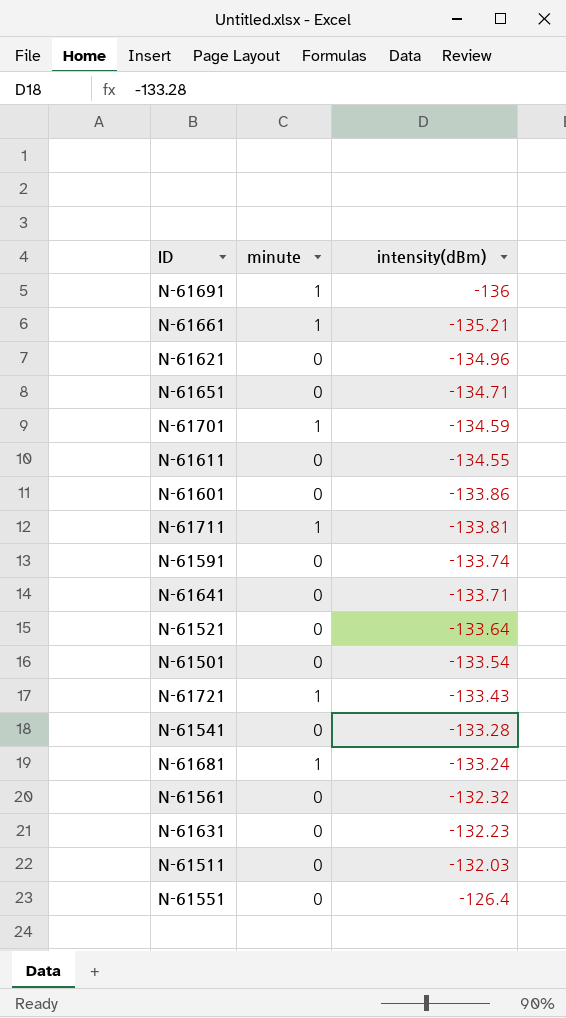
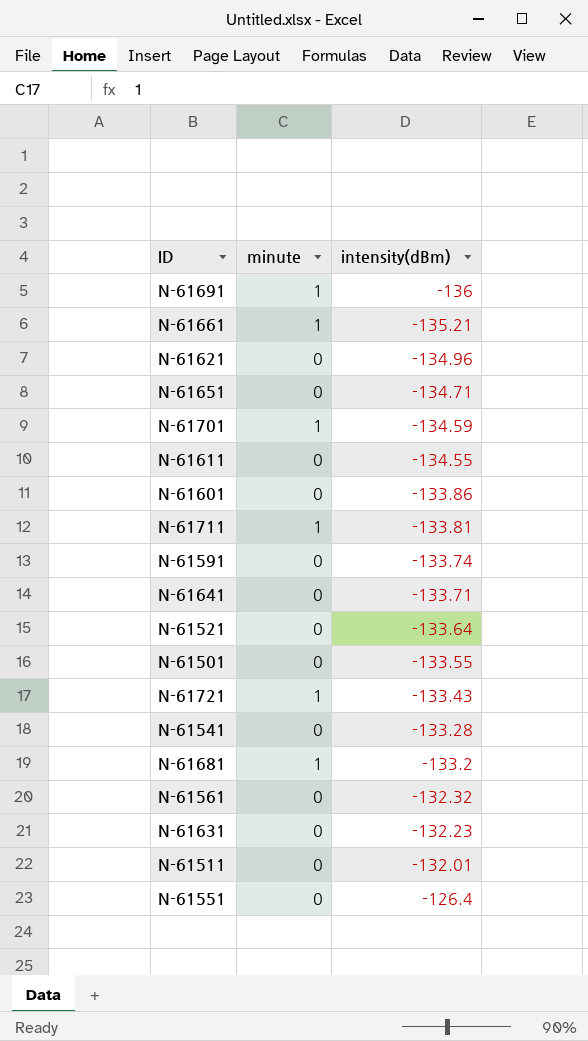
N-61501 | intensity(dBm): -133.54 -> -133.55
N-61681 | intensity(dBm): -133.24 -> -133.2
N-61511 | intensity(dBm): -132.03 -> -132.01

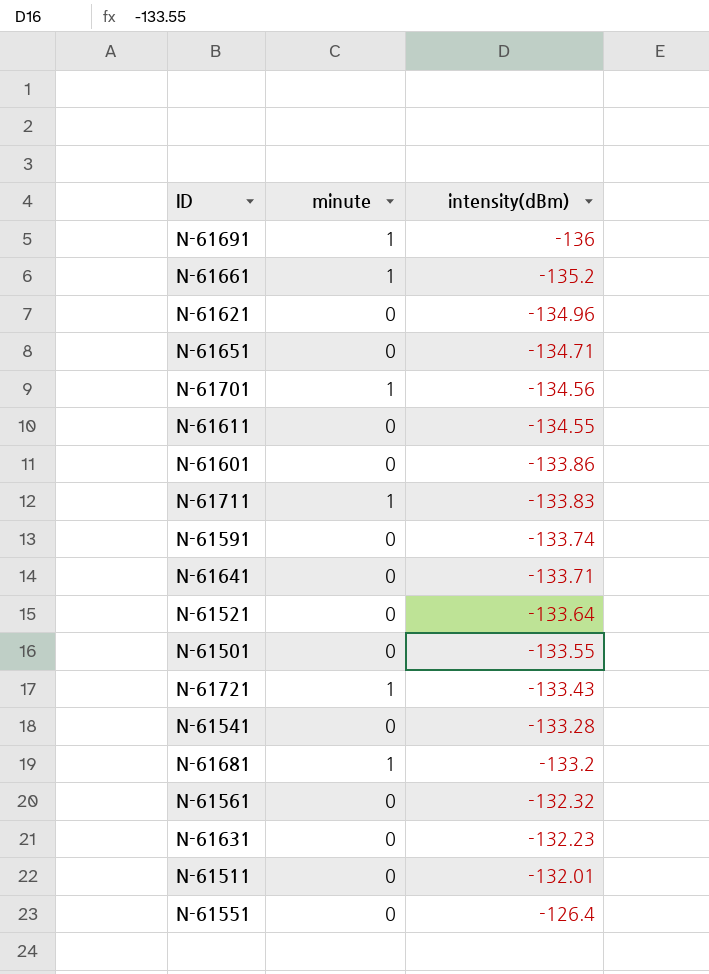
N-61661 | intensity(dBm): -135.21 -> -135.2
N-61701 | intensity(dBm): -134.59 -> -134.56
N-61711 | intensity(dBm): -133.81 -> -133.83

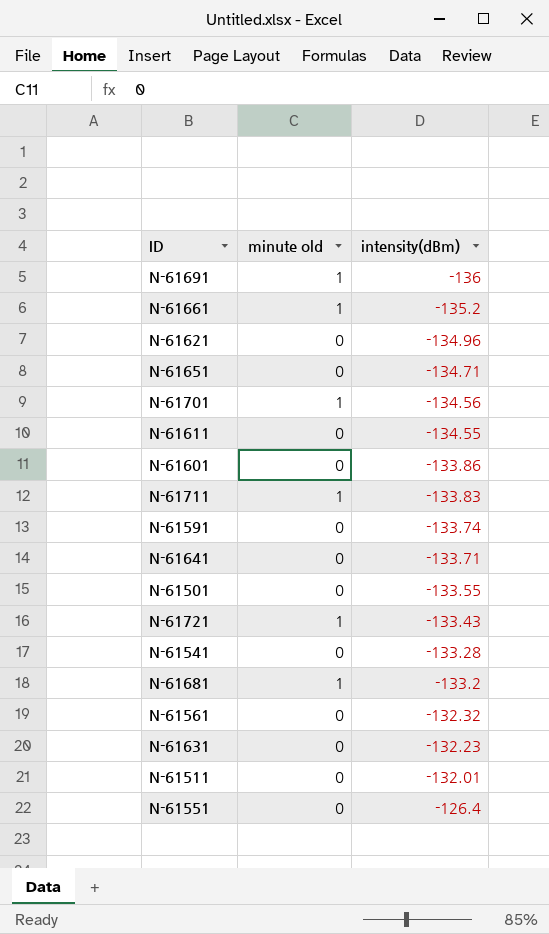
column name: minute -> minute old
row N-61521: 0 | -133.64 -> none

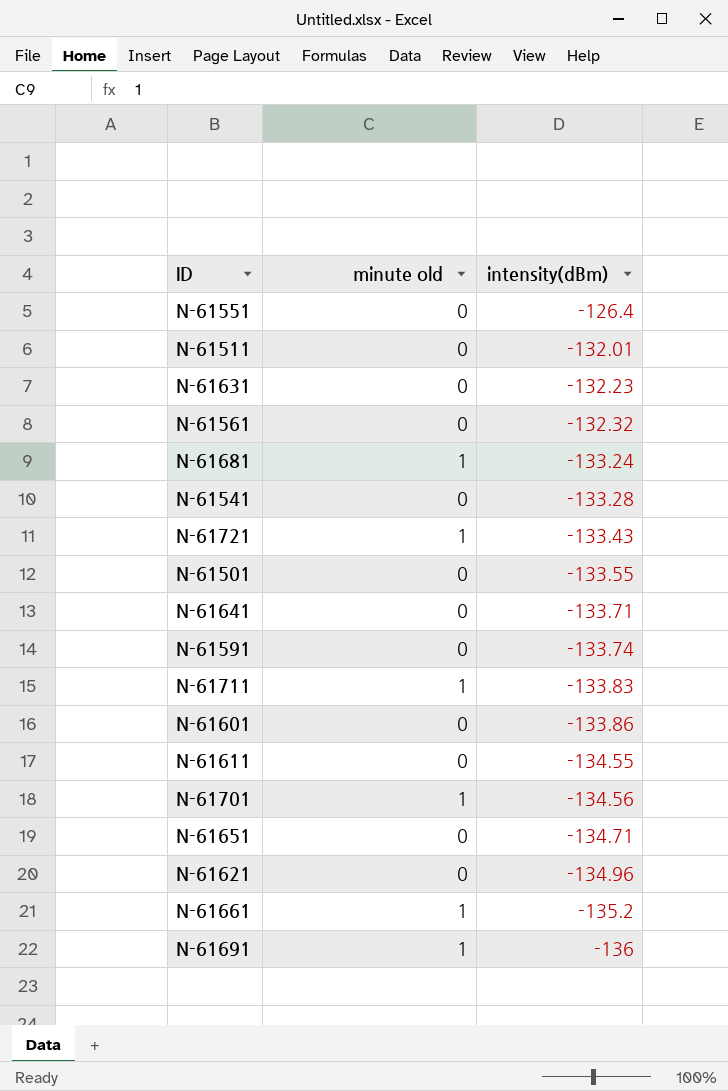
row order: intensity(dBm) ascending -> intensity(dBm) descending
N-61681 | intensity(dBm): -133.2 -> -133.24

